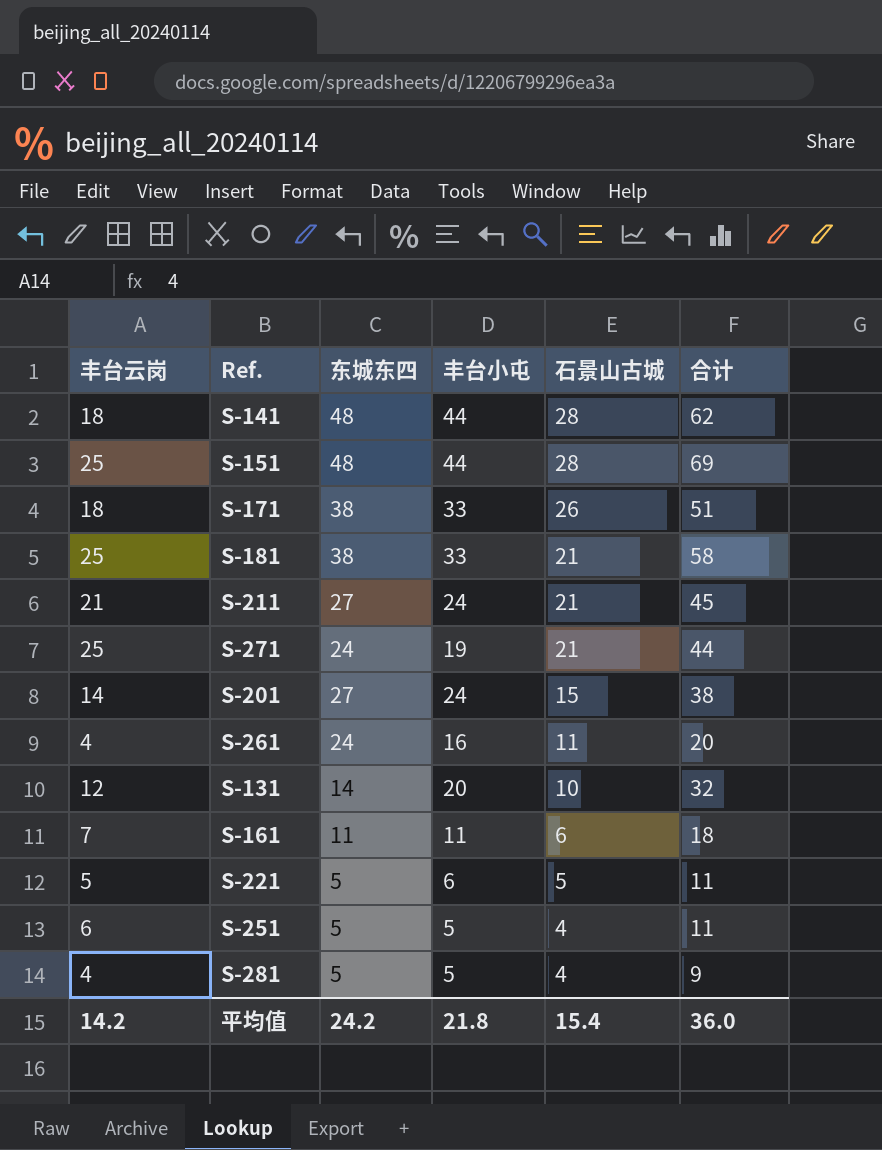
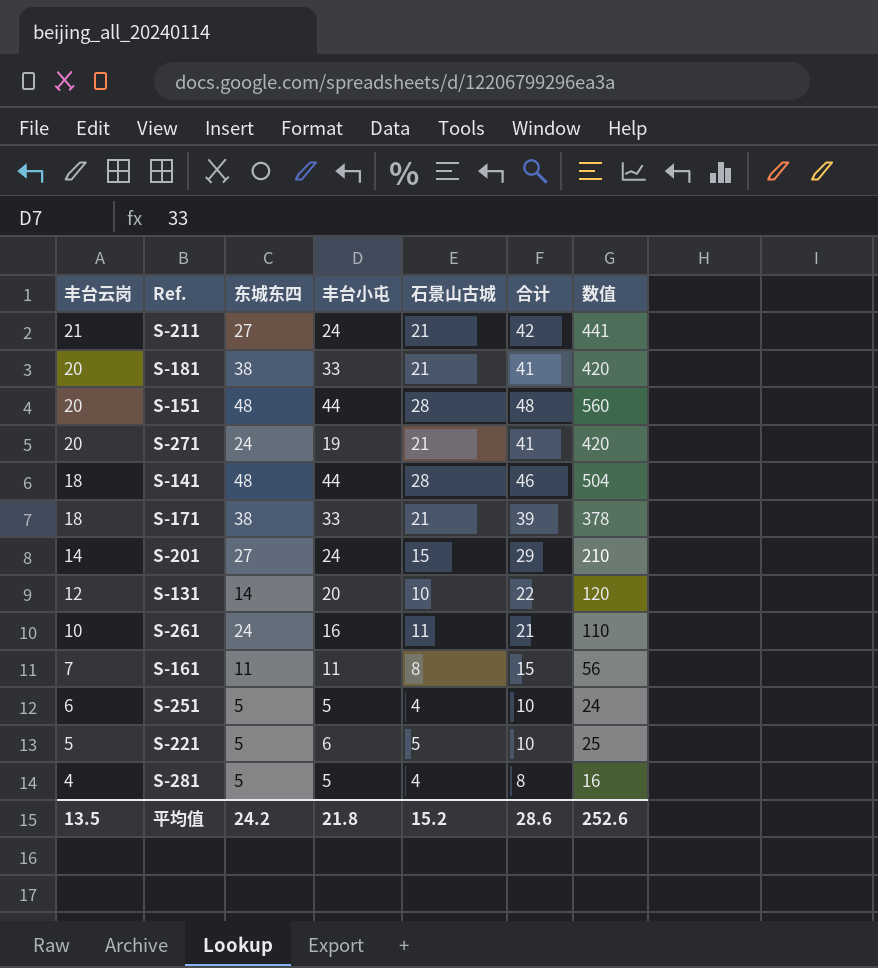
row order: 石景山古城 descending -> 丰台云岗 descending
column 合计 | formula: [丰台云岗] + [丰台小屯] -> [丰台云岗] + [石景山古城]
column 数值 | formula: none -> [丰台云岗] * [石景山古城]
S-181 | 丰台云岗: 25 -> 20
S-151 | 丰台云岗: 25 -> 20
S-271 | 丰台云岗: 25 -> 20
S-171 | 石景山古城: 26 -> 21
S-261 | 丰台云岗: 4 -> 10
S-161 | 石景山古城: 6 -> 8
平均值 | 丰台云岗: 14.2 -> 13.5
平均值 | 石景山古城: 15.4 -> 15.2
平均值 | 合计: 36.0 -> 28.6

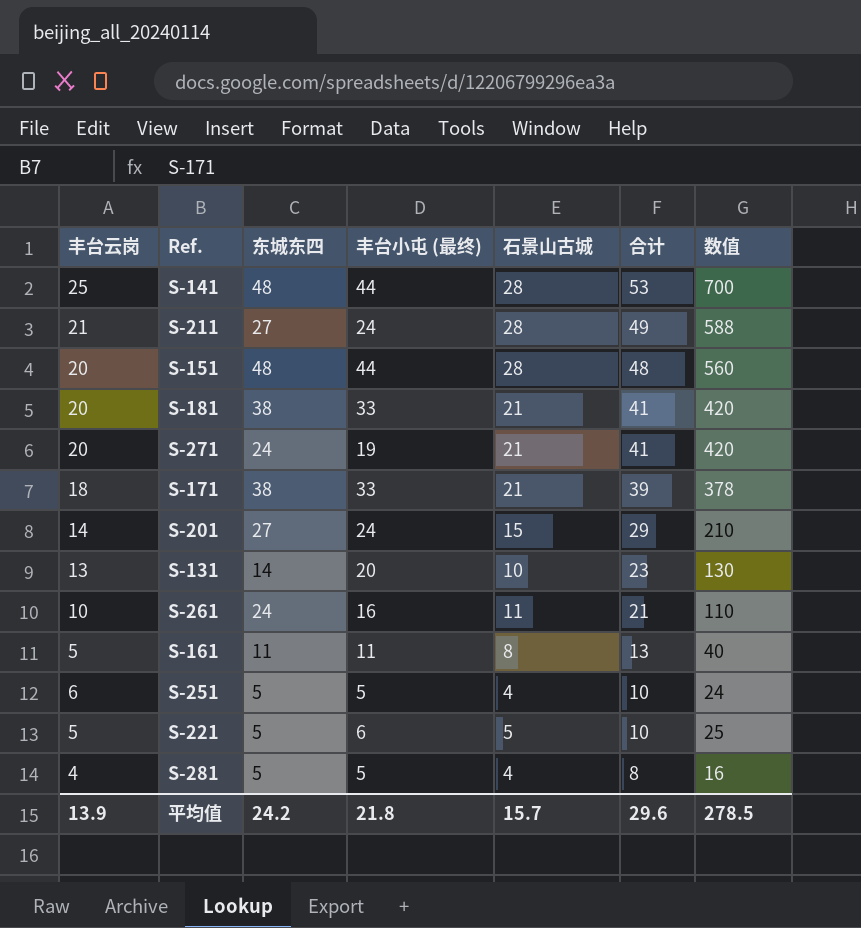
row order: 丰台云岗 descending -> 合计 descending
column name: 丰台小屯 -> 丰台小屯 (最终)
S-141 | 丰台云岗: 18 -> 25
S-141 | 合计: 46 -> 53
S-141 | 数值: 504 -> 700
S-211 | 石景山古城: 21 -> 28
S-211 | 合计: 42 -> 49
S-211 | 数值: 441 -> 588
S-131 | 丰台云岗: 12 -> 13
S-131 | 合计: 22 -> 23
S-131 | 数值: 120 -> 130
S-161 | 丰台云岗: 7 -> 5
S-161 | 合计: 15 -> 13
S-161 | 数值: 56 -> 40
平均值 | 丰台云岗: 13.5 -> 13.9
平均值 | 石景山古城: 15.2 -> 15.7
平均值 | 合计: 28.6 -> 29.6
平均值 | 数值: 252.6 -> 278.5

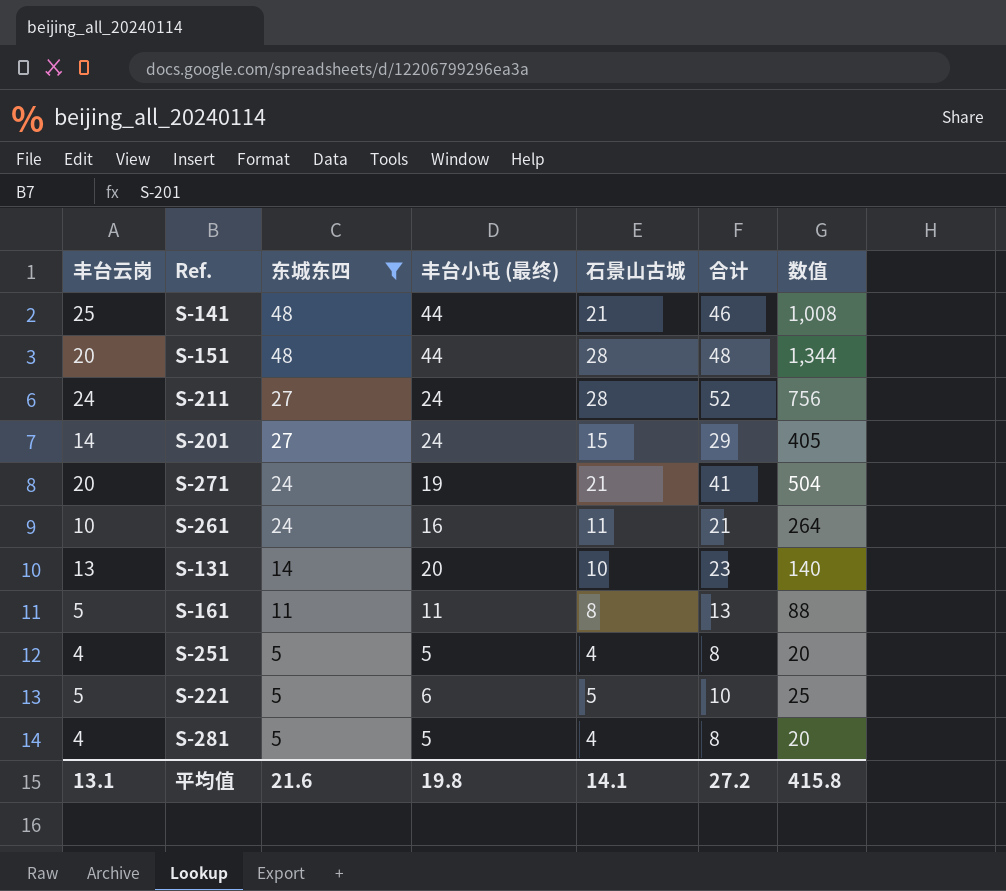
filter: none -> 东城东四 != 38
row order: 合计 descending -> 东城东四 descending
column 数值 | formula: [丰台云岗] * [石景山古城] -> [东城东四] * [石景山古城]
S-141 | 石景山古城: 28 -> 21
S-141 | 合计: 53 -> 46
S-211 | 丰台云岗: 21 -> 24
S-211 | 合计: 49 -> 52
S-251 | 丰台云岗: 6 -> 4
S-251 | 合计: 10 -> 8
平均值 | 丰台云岗: 13.9 -> 13.1
平均值 | 东城东四: 24.2 -> 21.6
平均值 | 丰台小屯 (最终): 21.8 -> 19.8
平均值 | 石景山古城: 15.7 -> 14.1
平均值 | 合计: 29.6 -> 27.2
平均值 | 数值: 278.5 -> 415.8

